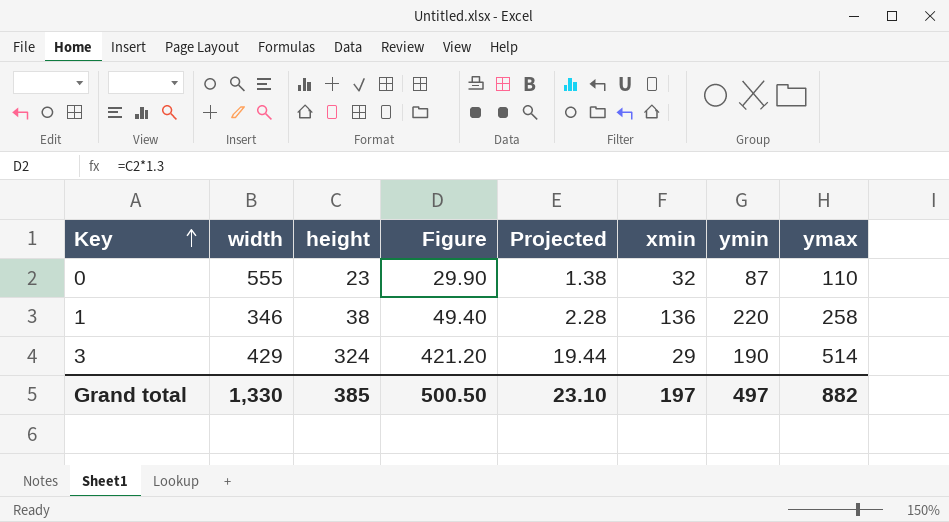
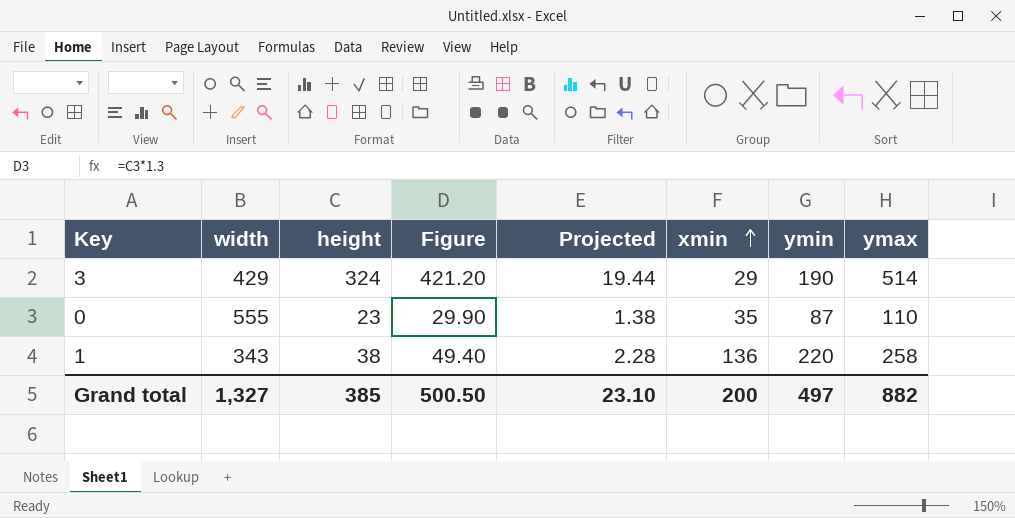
row order: Key ascending -> xmin ascending
0 | xmin: 32 -> 35
1 | width: 346 -> 343
Grand total | width: 1,330 -> 1,327
Grand total | xmin: 197 -> 200

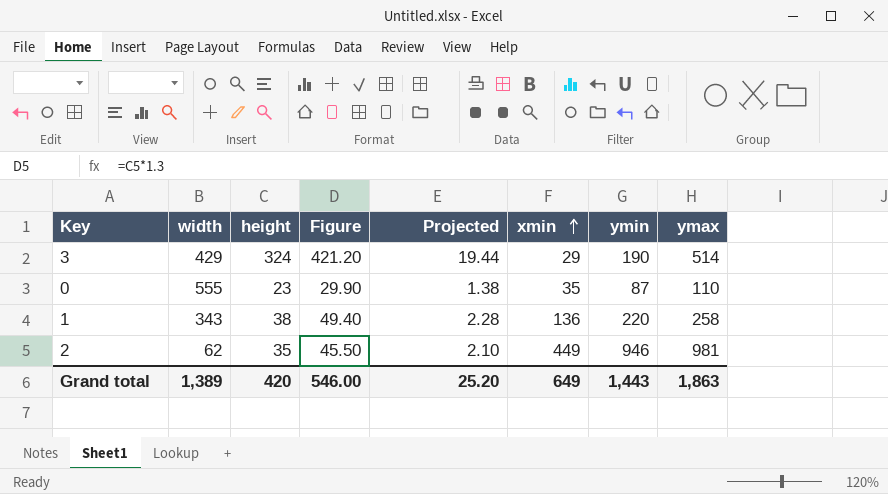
row 2: none -> 62 | 35 | 45.50 | 2.10 | 449 | 946 | 981
Grand total | width: 1,327 -> 1,389
Grand total | height: 385 -> 420
Grand total | Figure: 500.50 -> 546.00
Grand total | Projected: 23.10 -> 25.20
Grand total | xmin: 200 -> 649
Grand total | ymin: 497 -> 1,443
Grand total | ymax: 882 -> 1,863

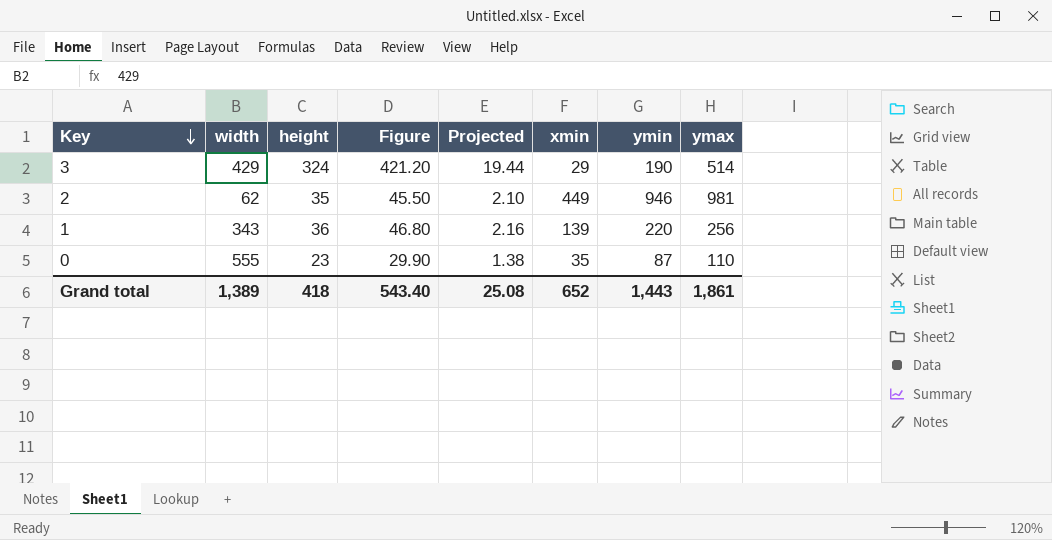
row order: xmin ascending -> Key descending
1 | height: 38 -> 36
1 | Figure: 49.40 -> 46.80
1 | Projected: 2.28 -> 2.16
1 | xmin: 136 -> 139
1 | ymax: 258 -> 256
Grand total | height: 420 -> 418
Grand total | Figure: 546.00 -> 543.40
Grand total | Projected: 25.20 -> 25.08
Grand total | xmin: 649 -> 652
Grand total | ymax: 1,863 -> 1,861

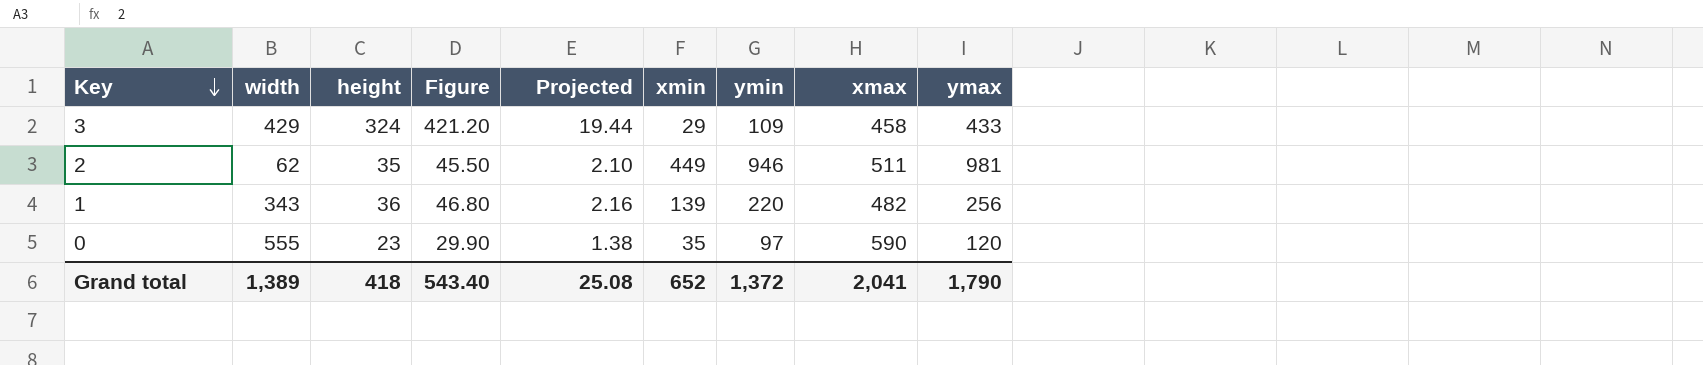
column xmax | formula: none -> [width] + [xmin]
3 | ymin: 190 -> 109
3 | ymax: 514 -> 433
0 | ymin: 87 -> 97
0 | ymax: 110 -> 120
Grand total | ymin: 1,443 -> 1,372
Grand total | ymax: 1,861 -> 1,790

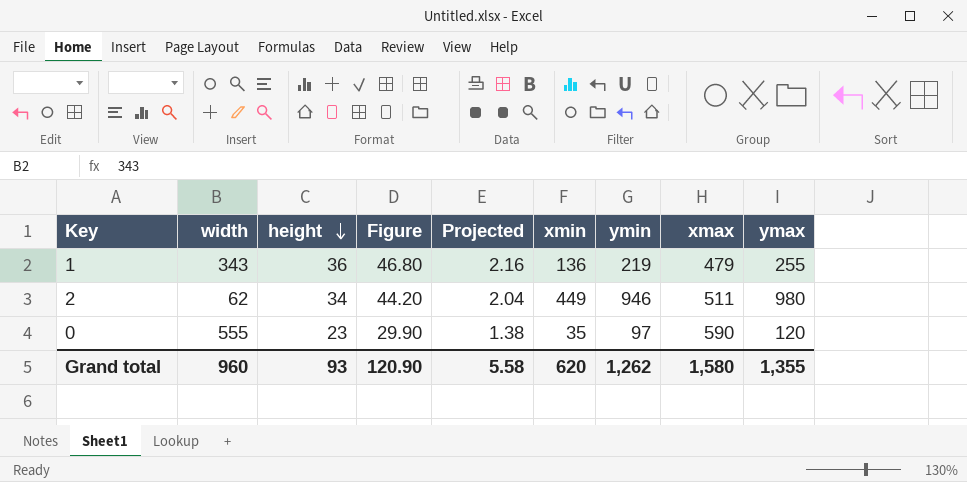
row order: Key descending -> height descending
row 3: 429 | 324 | 421.20 | 19.44 | 29 | 109 | 458 | 433 -> none
1 | xmin: 139 -> 136
1 | ymin: 220 -> 219
1 | xmax: 482 -> 479
1 | ymax: 256 -> 255
2 | height: 35 -> 34
2 | Figure: 45.50 -> 44.20
2 | Projected: 2.10 -> 2.04
2 | ymax: 981 -> 980
Grand total | width: 1,389 -> 960
Grand total | height: 418 -> 93
Grand total | Figure: 543.40 -> 120.90
Grand total | Projected: 25.08 -> 5.58
Grand total | xmin: 652 -> 620
Grand total | ymin: 1,372 -> 1,262
Grand total | xmax: 2,041 -> 1,580
Grand total | ymax: 1,790 -> 1,355

